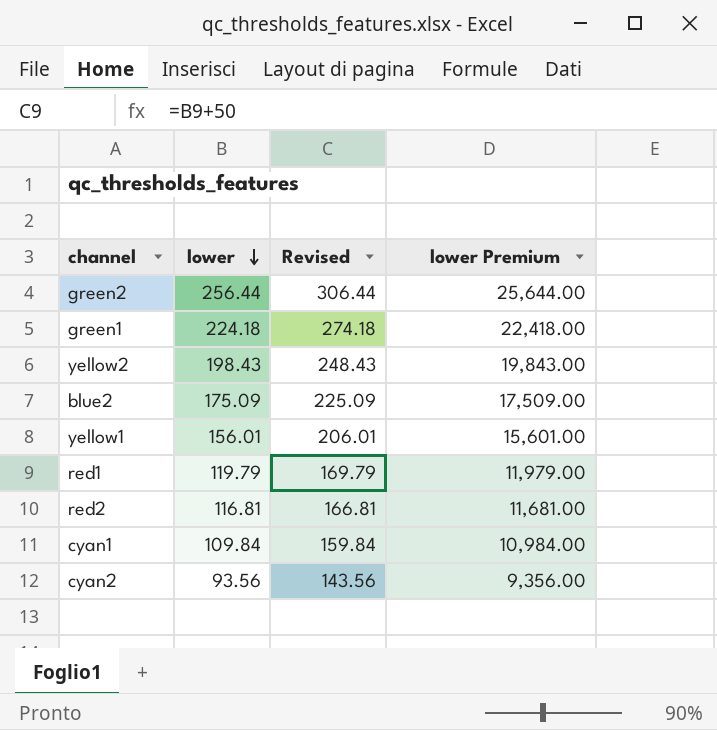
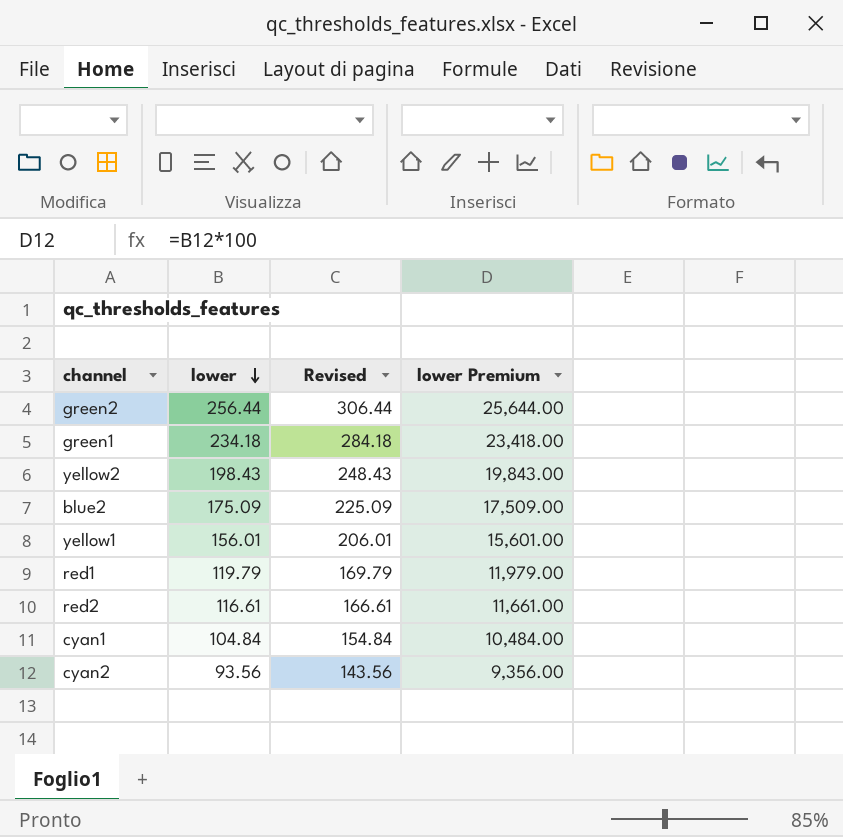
green1 | lower: 224.18 -> 234.18
green1 | Revised: 274.18 -> 284.18
green1 | lower Premium: 22,418.00 -> 23,418.00
red2 | lower: 116.81 -> 116.61
red2 | Revised: 166.81 -> 166.61
red2 | lower Premium: 11,681.00 -> 11,661.00
cyan1 | lower: 109.84 -> 104.84
cyan1 | Revised: 159.84 -> 154.84
cyan1 | lower Premium: 10,984.00 -> 10,484.00

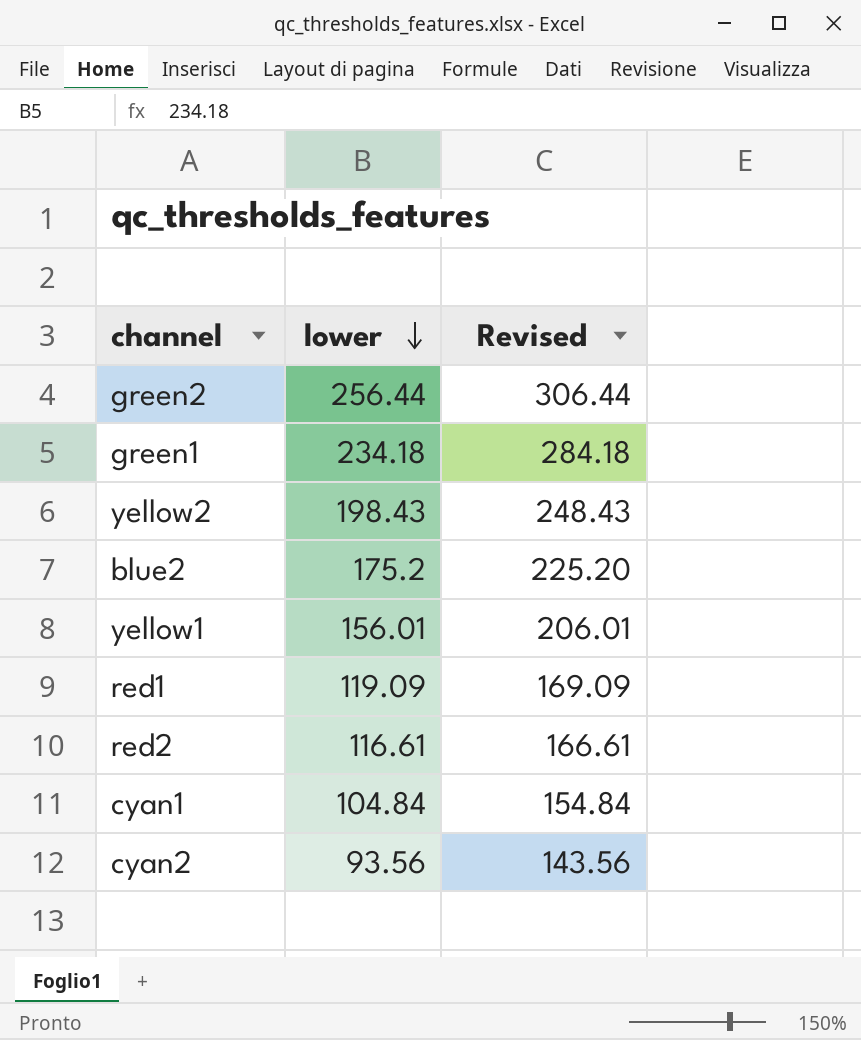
column lower Premium | formula: [lower] * 100 -> none
blue2 | lower: 175.09 -> 175.2
blue2 | Revised: 225.09 -> 225.20
red1 | lower: 119.79 -> 119.09
red1 | Revised: 169.79 -> 169.09

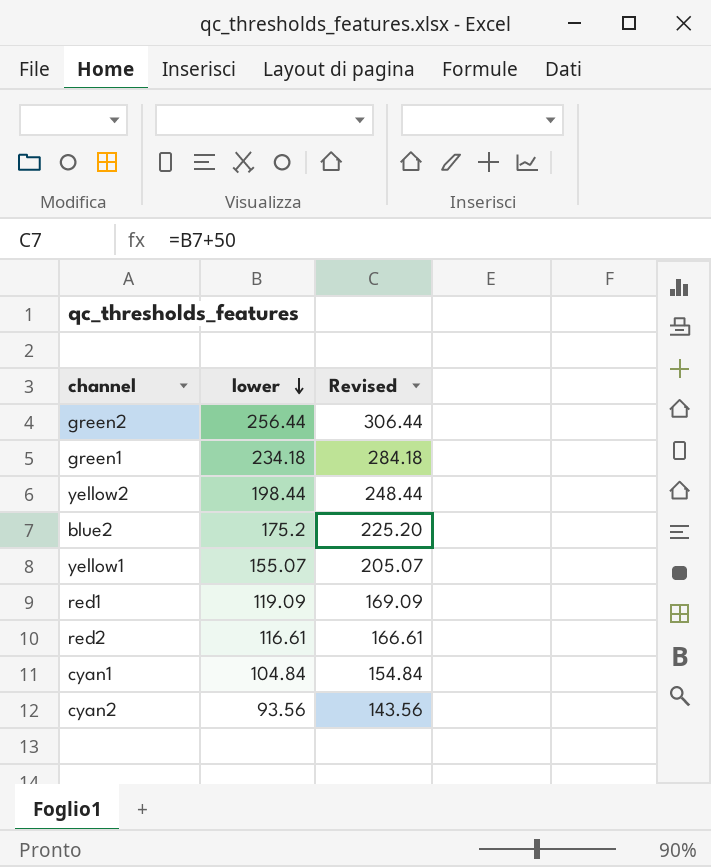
yellow2 | lower: 198.43 -> 198.44
yellow2 | Revised: 248.43 -> 248.44
yellow1 | lower: 156.01 -> 155.07
yellow1 | Revised: 206.01 -> 205.07

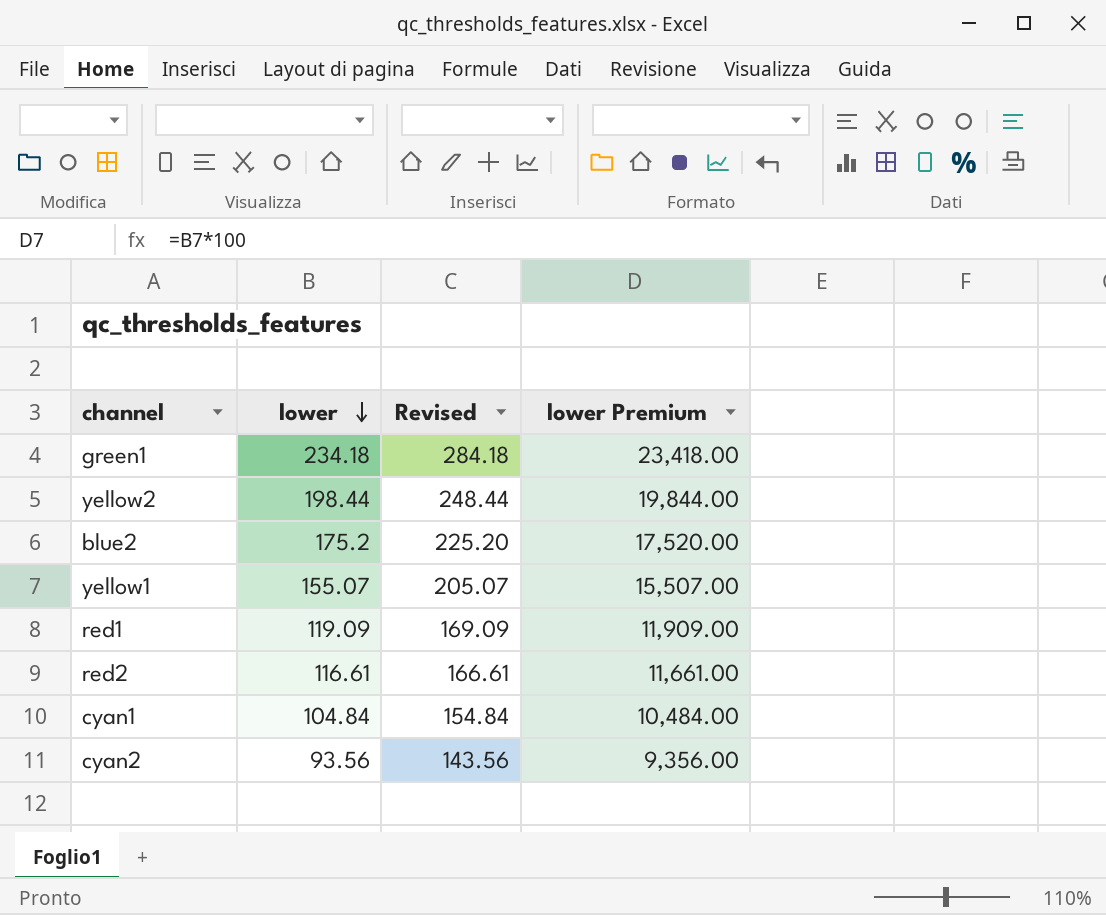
column lower Premium | formula: none -> [lower] * 100
row green2: 256.44 | 306.44 -> none

